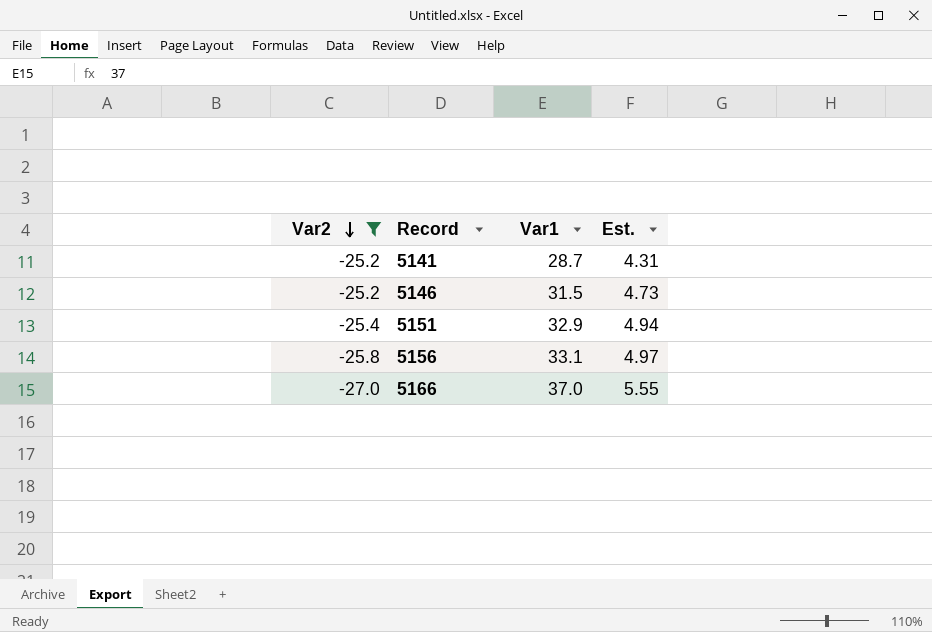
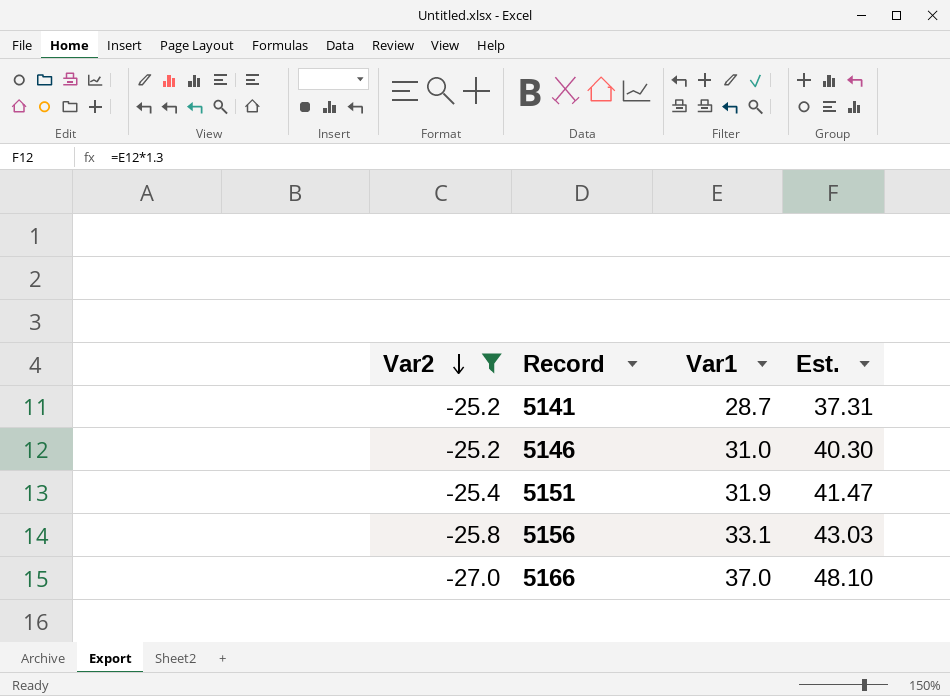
column Est. | formula: [Var1] * 0.15 -> [Var1] * 1.3
5146 | Var1: 31.5 -> 31.0
5151 | Var1: 32.9 -> 31.9

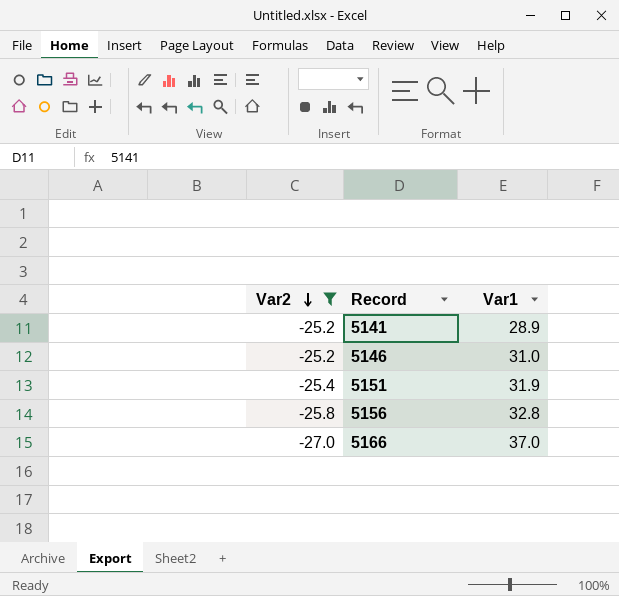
column Est. | formula: [Var1] * 1.3 -> none
5141 | Var1: 28.7 -> 28.9
5156 | Var1: 33.1 -> 32.8

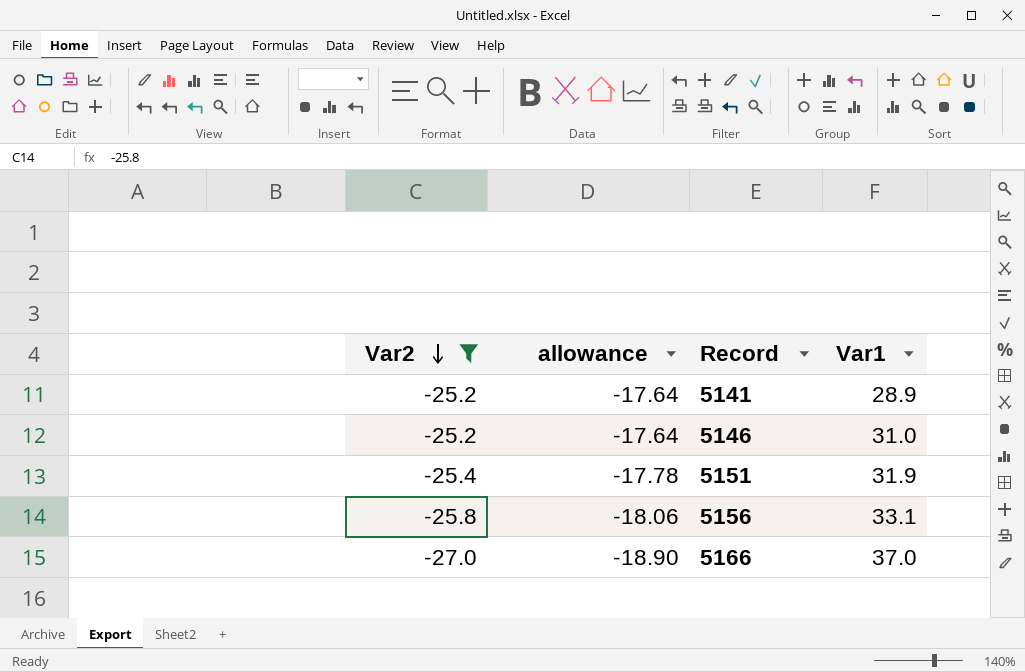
column allowance | formula: none -> [Var2] * 0.7
5156 | Var1: 32.8 -> 33.1

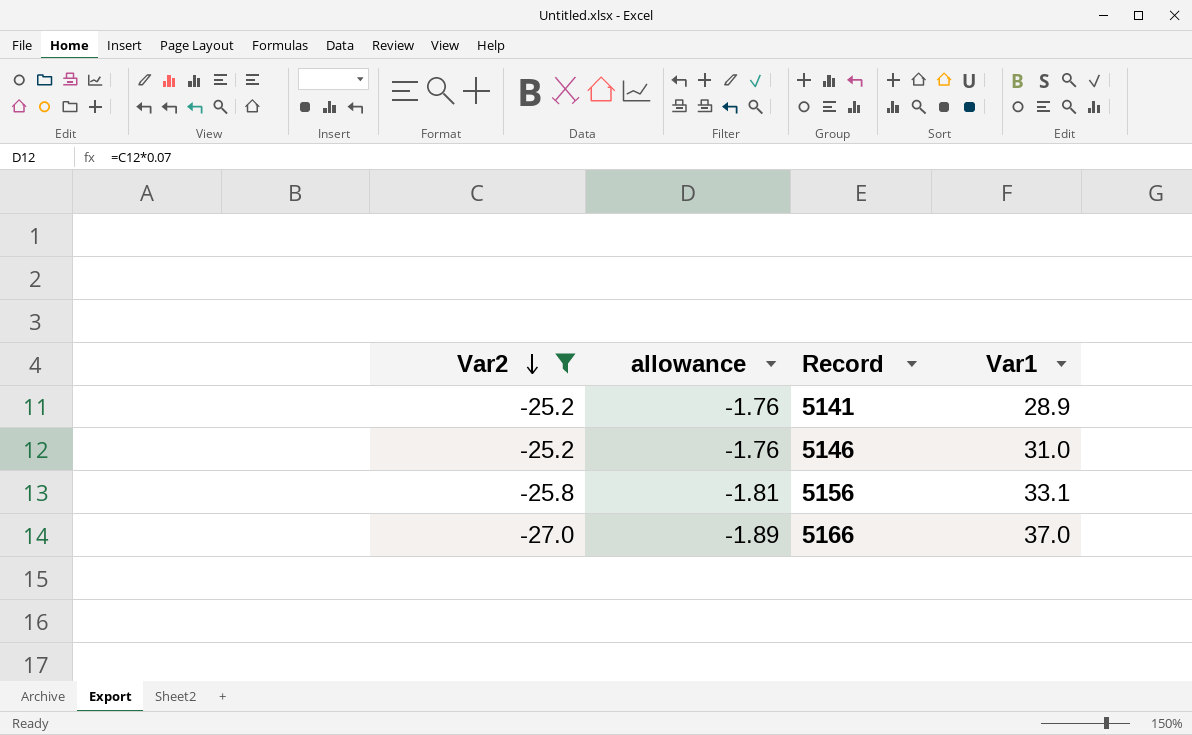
column allowance | formula: [Var2] * 0.7 -> [Var2] * 0.07
row 5151: -25.4 | -17.78 | 31.9 -> none

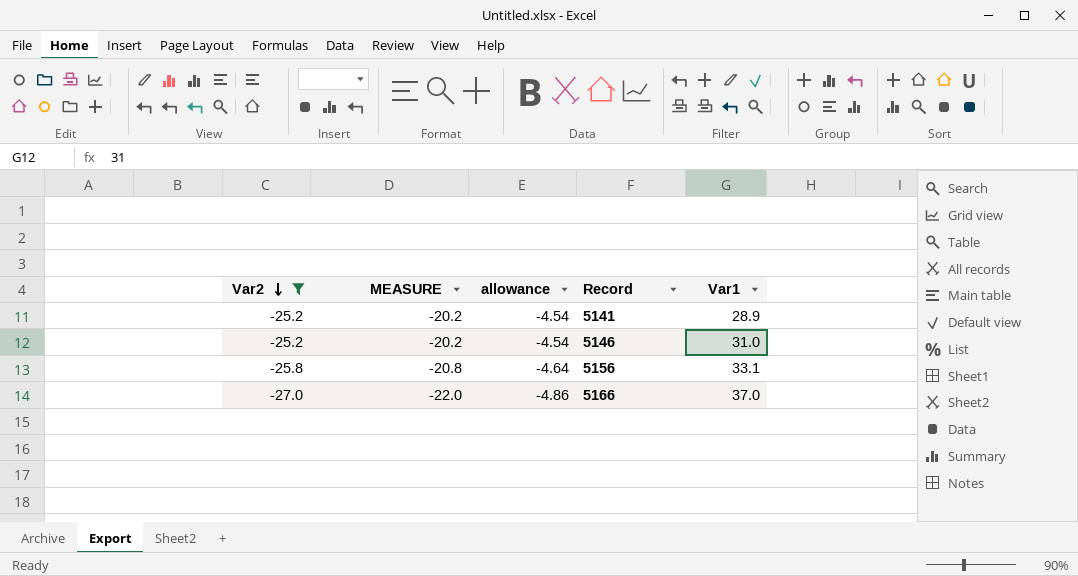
column MEASURE | formula: none -> [Var2] + 5
column allowance | formula: [Var2] * 0.07 -> [Var2] * 0.18

